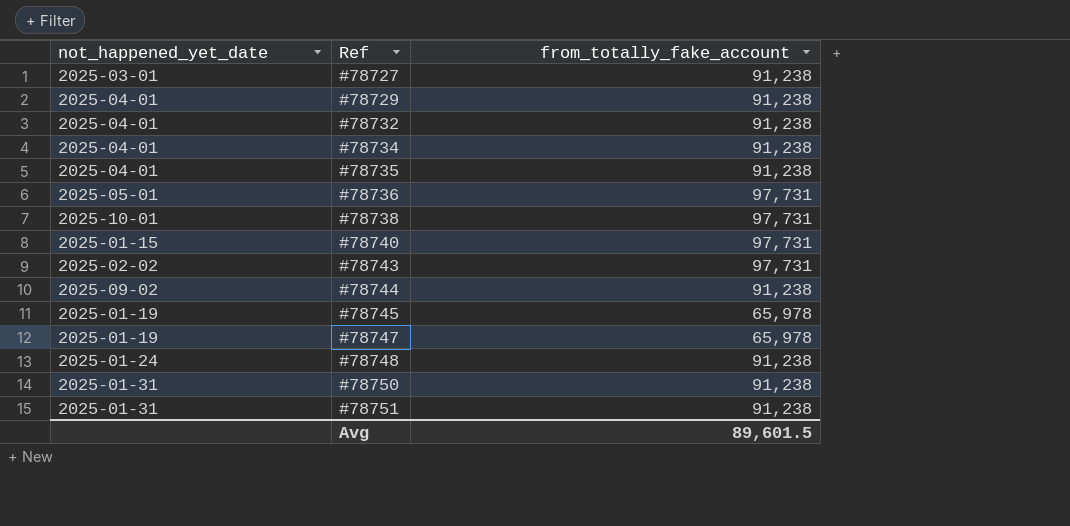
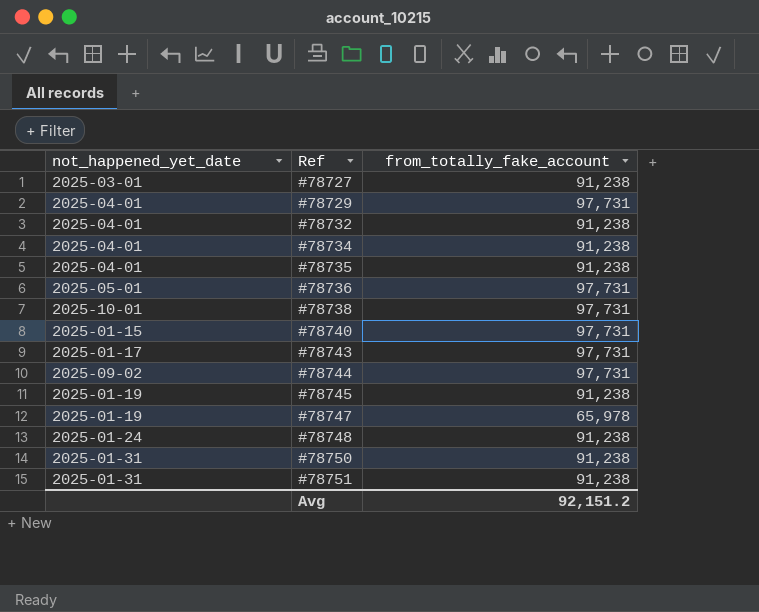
#78729 | from_totally_fake_account: 91,238 -> 97,731
#78743 | not_happened_yet_date: 2025-02-02 -> 2025-01-17
#78744 | from_totally_fake_account: 91,238 -> 97,731
#78745 | from_totally_fake_account: 65,978 -> 91,238
Avg | from_totally_fake_account: 89,601.5 -> 92,151.2

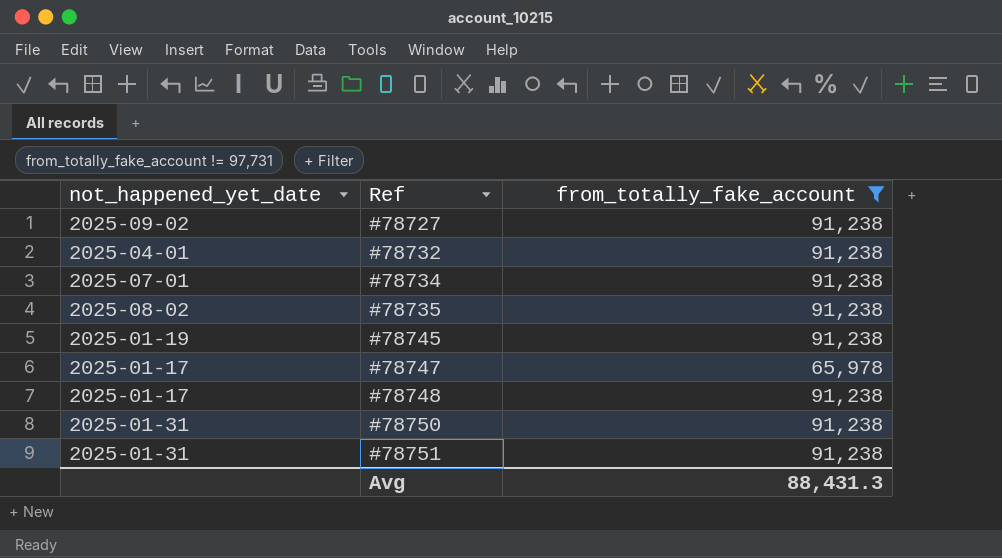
filter: none -> from_totally_fake_account != 97,731
#78727 | not_happened_yet_date: 2025-03-01 -> 2025-09-02
#78734 | not_happened_yet_date: 2025-04-01 -> 2025-07-01
#78735 | not_happened_yet_date: 2025-04-01 -> 2025-08-02
#78747 | not_happened_yet_date: 2025-01-19 -> 2025-01-17
#78748 | not_happened_yet_date: 2025-01-24 -> 2025-01-17
Avg | from_totally_fake_account: 92,151.2 -> 88,431.3

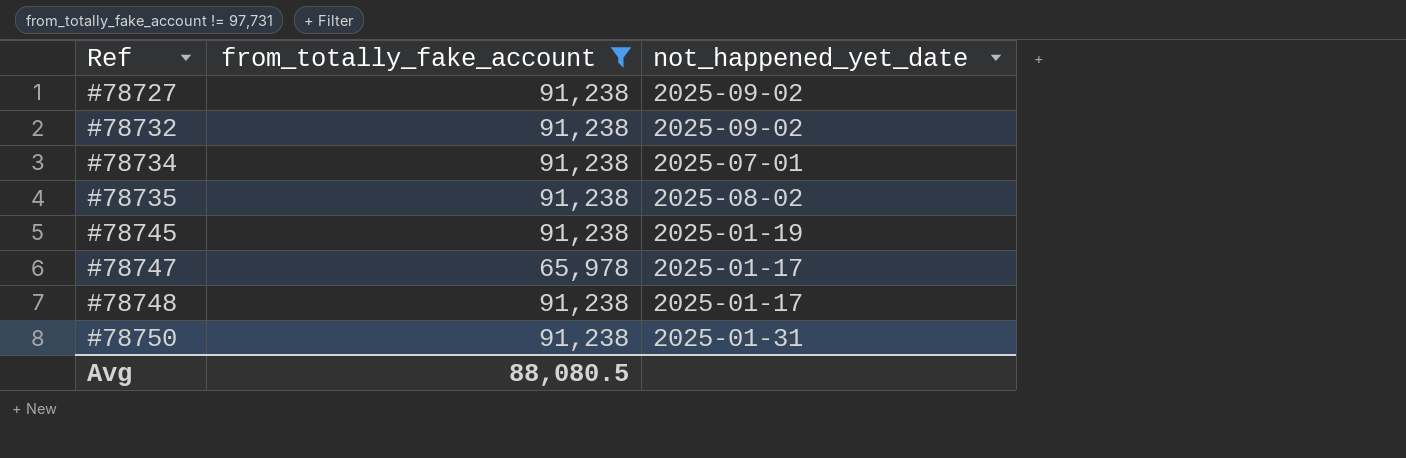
column not_happened_yet_date | position: 1 -> 3
row #78751: 2025-01-31 | 91,238 -> none
#78732 | not_happened_yet_date: 2025-04-01 -> 2025-09-02
Avg | from_totally_fake_account: 88,431.3 -> 88,080.5

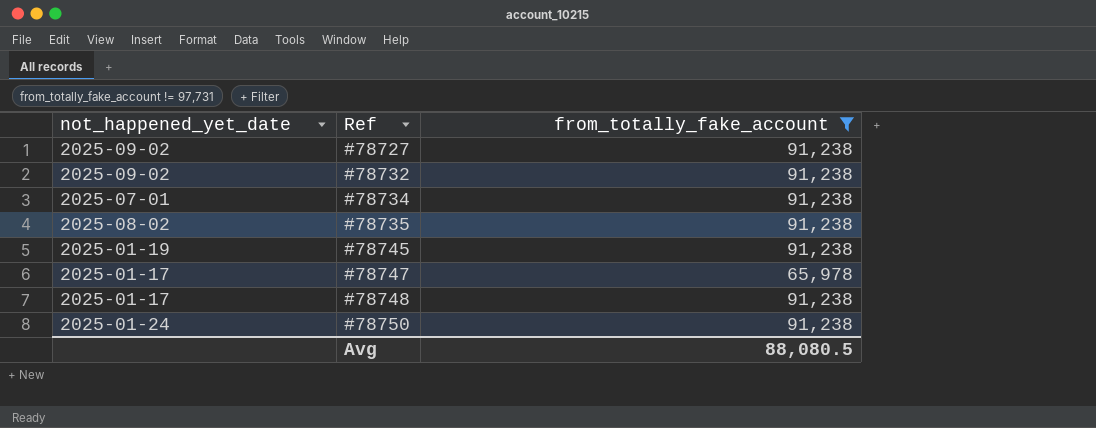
column not_happened_yet_date | position: 3 -> 1
#78750 | not_happened_yet_date: 2025-01-31 -> 2025-01-24

